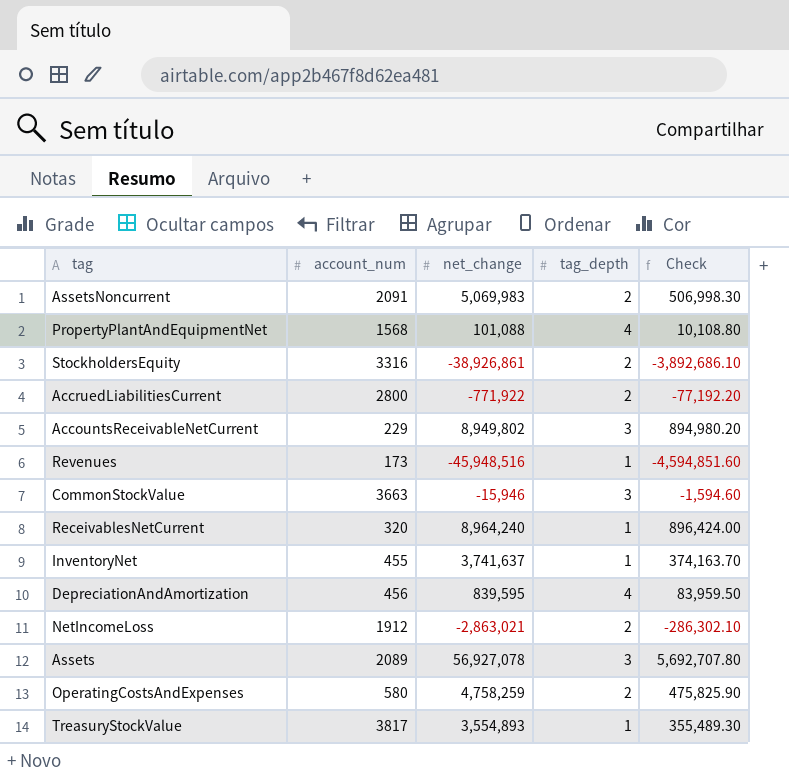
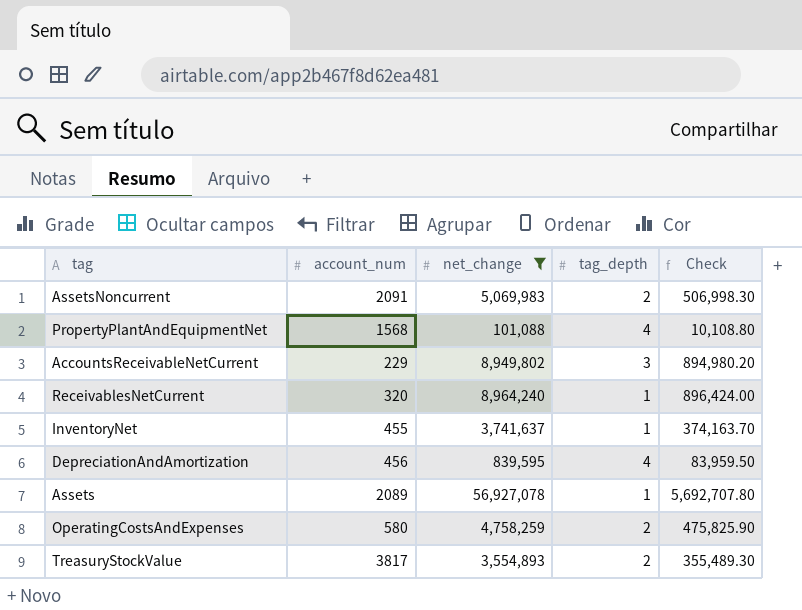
filter: none -> net_change >= 101,088
Assets | tag_depth: 3 -> 1
TreasuryStockValue | tag_depth: 1 -> 2

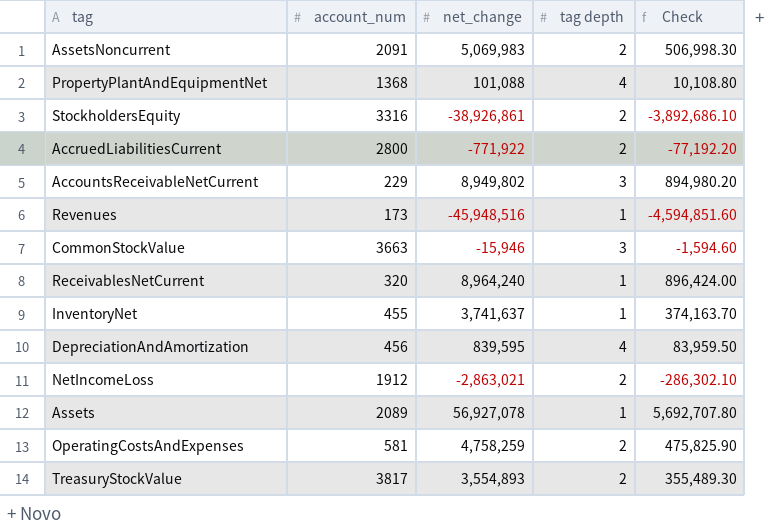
filter: net_change >= 101,088 -> none
column name: tag_depth -> tag depth
PropertyPlantAndEquipmentNet | account_num: 1568 -> 1368
OperatingCostsAndExpenses | account_num: 580 -> 581

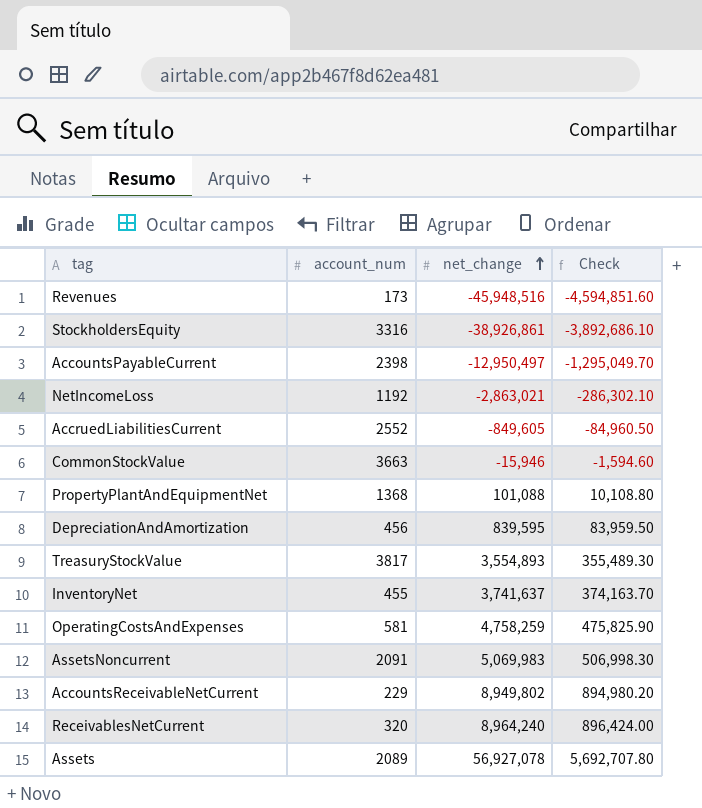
row order: none -> net_change ascending
column tag depth | position: 4 -> none
row AccountsPayableCurrent: none -> 2398 | -12,950,497 | -1,295,049.70
NetIncomeLoss | account_num: 1912 -> 1192
AccruedLiabilitiesCurrent | account_num: 2800 -> 2552
AccruedLiabilitiesCurrent | net_change: -771,922 -> -849,605
AccruedLiabilitiesCurrent | Check: -77,192.20 -> -84,960.50

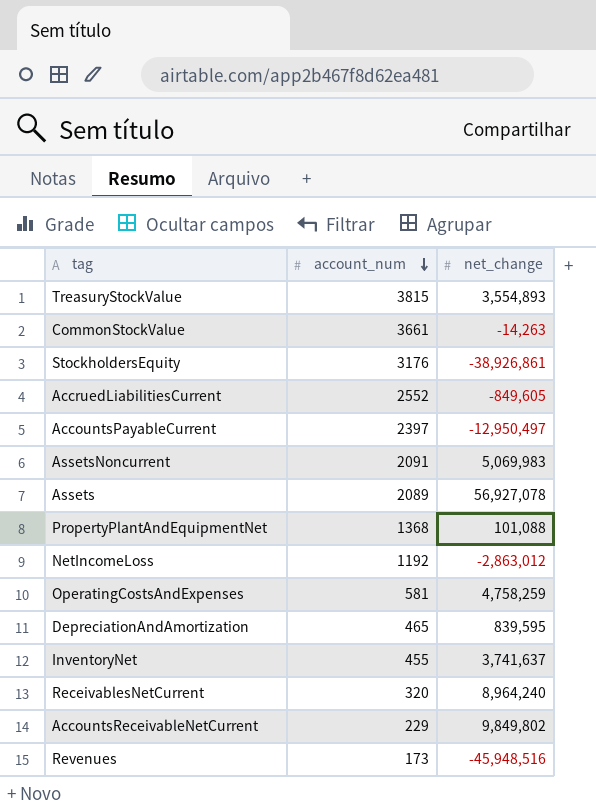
row order: net_change ascending -> account_num descending
column Check | formula: [net_change] * 0.1 -> none
TreasuryStockValue | account_num: 3817 -> 3815
CommonStockValue | account_num: 3663 -> 3661
CommonStockValue | net_change: -15,946 -> -14,263
StockholdersEquity | account_num: 3316 -> 3176
AccountsPayableCurrent | account_num: 2398 -> 2397
NetIncomeLoss | net_change: -2,863,021 -> -2,863,012
DepreciationAndAmortization | account_num: 456 -> 465
AccountsReceivableNetCurrent | net_change: 8,949,802 -> 9,849,802

